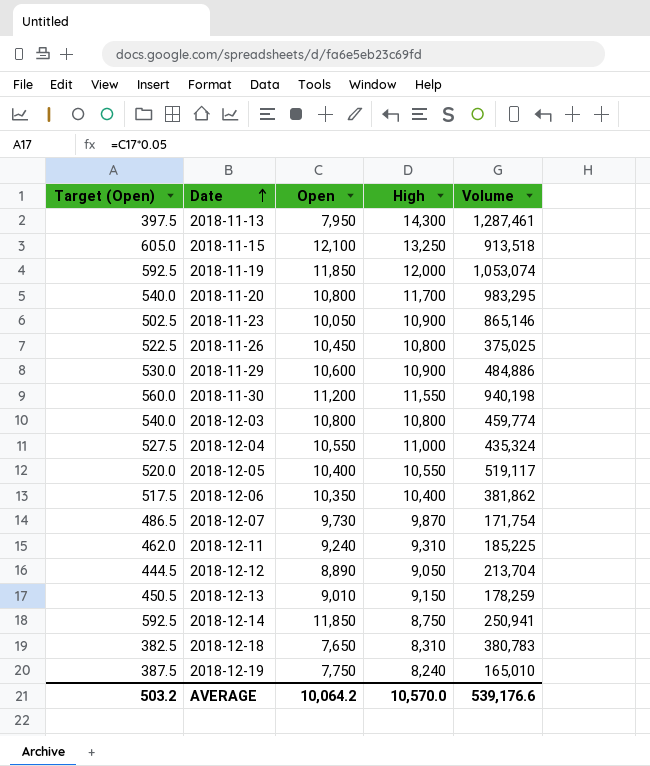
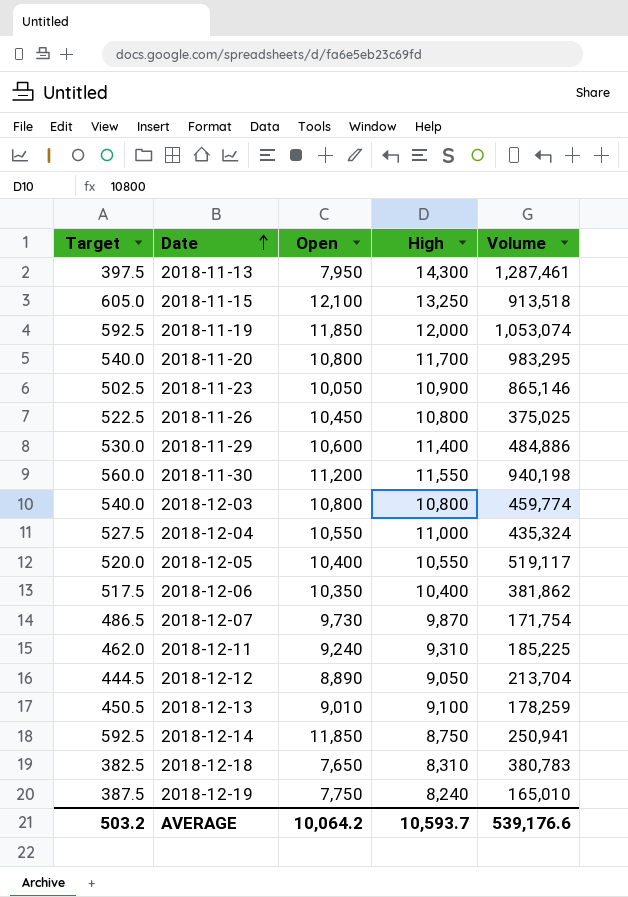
column name: Target (Open) -> Target
2018-11-29 | High: 10,900 -> 11,400
2018-12-13 | High: 9,150 -> 9,100
AVERAGE | High: 10,570.0 -> 10,593.7

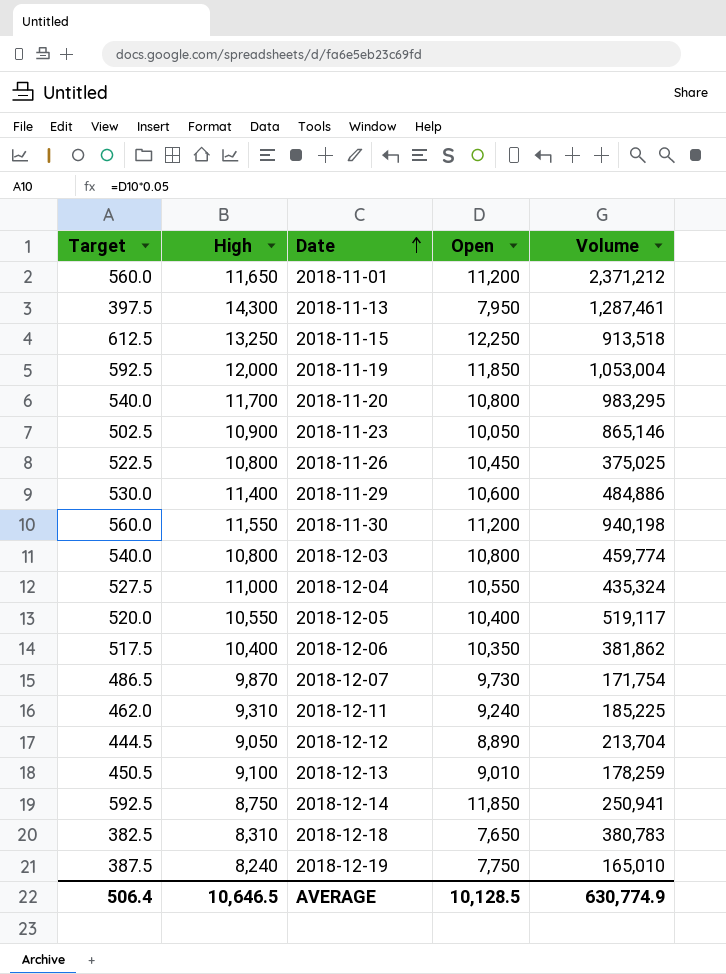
column High | position: 4 -> 2
row 2018-11-01: none -> 560.0 | 11,650 | 11,200 | 2,371,212
2018-11-15 | Target: 605.0 -> 612.5
2018-11-15 | Open: 12,100 -> 12,250
2018-11-19 | Volume: 1,053,074 -> 1,053,004
AVERAGE | Target: 503.2 -> 506.4
AVERAGE | High: 10,593.7 -> 10,646.5
AVERAGE | Open: 10,064.2 -> 10,128.5
AVERAGE | Volume: 539,176.6 -> 630,774.9

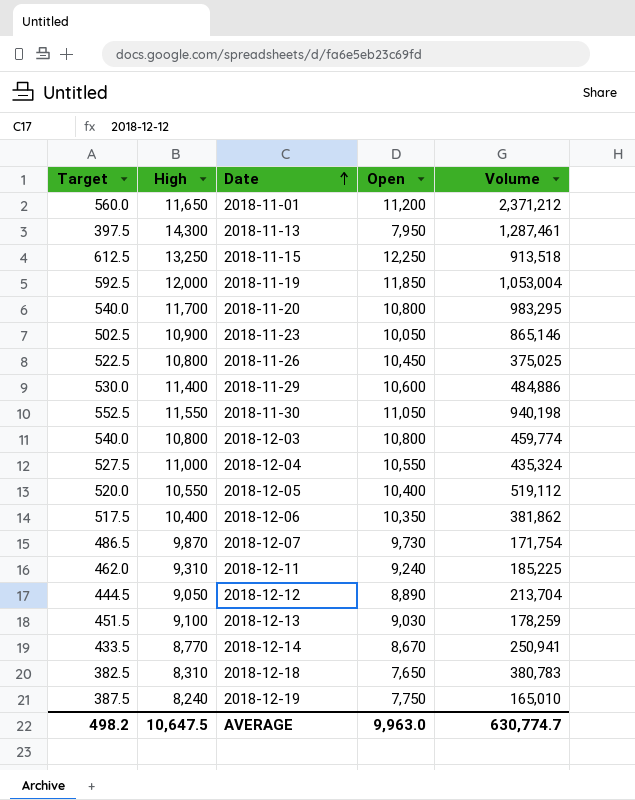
2018-11-30 | Target: 560.0 -> 552.5
2018-11-30 | Open: 11,200 -> 11,050
2018-12-05 | Volume: 519,117 -> 519,112
2018-12-13 | Target: 450.5 -> 451.5
2018-12-13 | Open: 9,010 -> 9,030
2018-12-14 | Target: 592.5 -> 433.5
2018-12-14 | High: 8,750 -> 8,770
2018-12-14 | Open: 11,850 -> 8,670
AVERAGE | Target: 506.4 -> 498.2
AVERAGE | High: 10,646.5 -> 10,647.5
AVERAGE | Open: 10,128.5 -> 9,963.0
AVERAGE | Volume: 630,774.9 -> 630,774.7

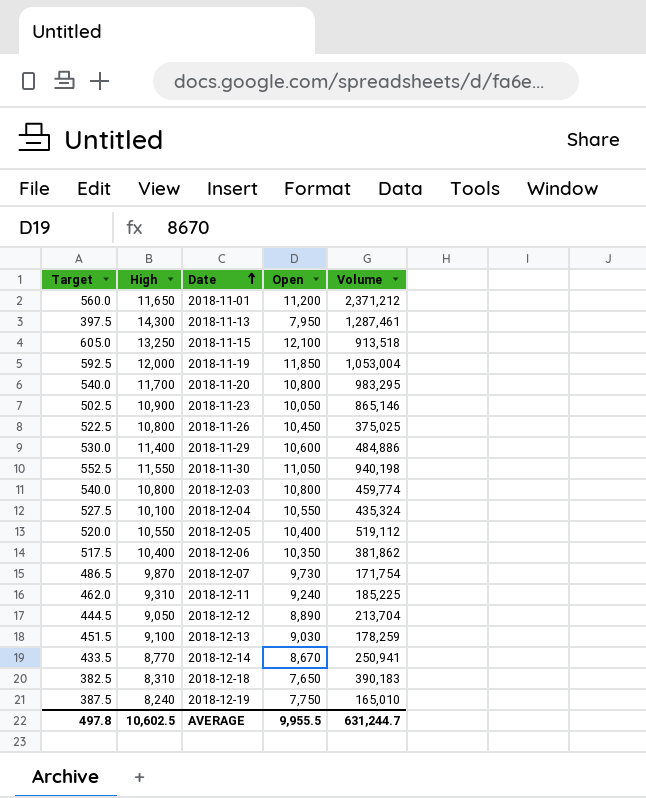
2018-11-15 | Target: 612.5 -> 605.0
2018-11-15 | Open: 12,250 -> 12,100
2018-12-04 | High: 11,000 -> 10,100
2018-12-18 | Volume: 380,783 -> 390,183
AVERAGE | Target: 498.2 -> 497.8
AVERAGE | High: 10,647.5 -> 10,602.5
AVERAGE | Open: 9,963.0 -> 9,955.5
AVERAGE | Volume: 630,774.7 -> 631,244.7

